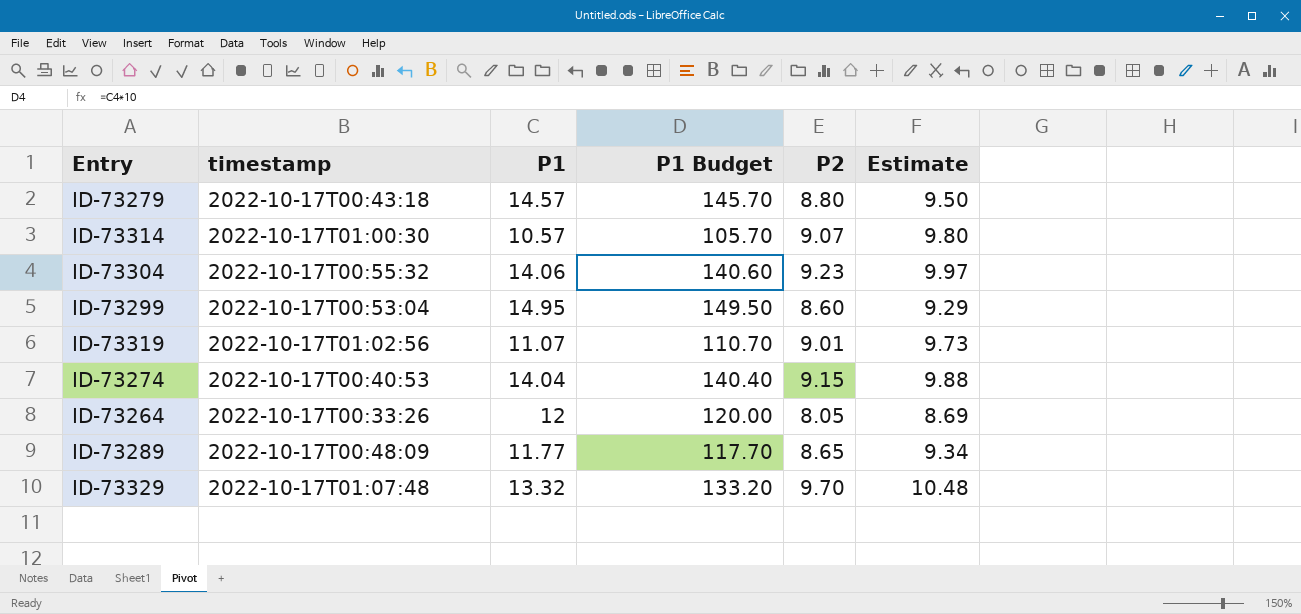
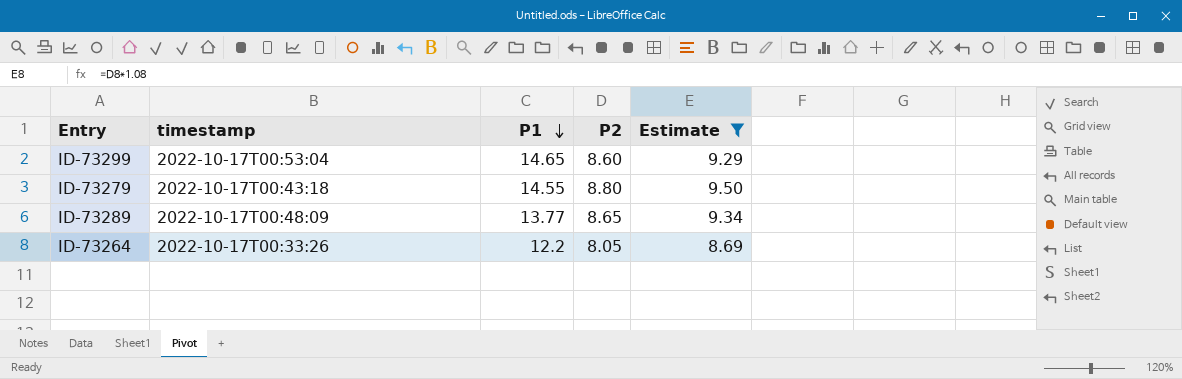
filter: none -> Estimate <= 9.50
row order: none -> P1 descending
column P1 Budget | formula: [P1] * 10 -> none
ID-73299 | P1: 14.95 -> 14.65
ID-73279 | P1: 14.57 -> 14.55
ID-73289 | P1: 11.77 -> 13.77
ID-73264 | P1: 12 -> 12.2

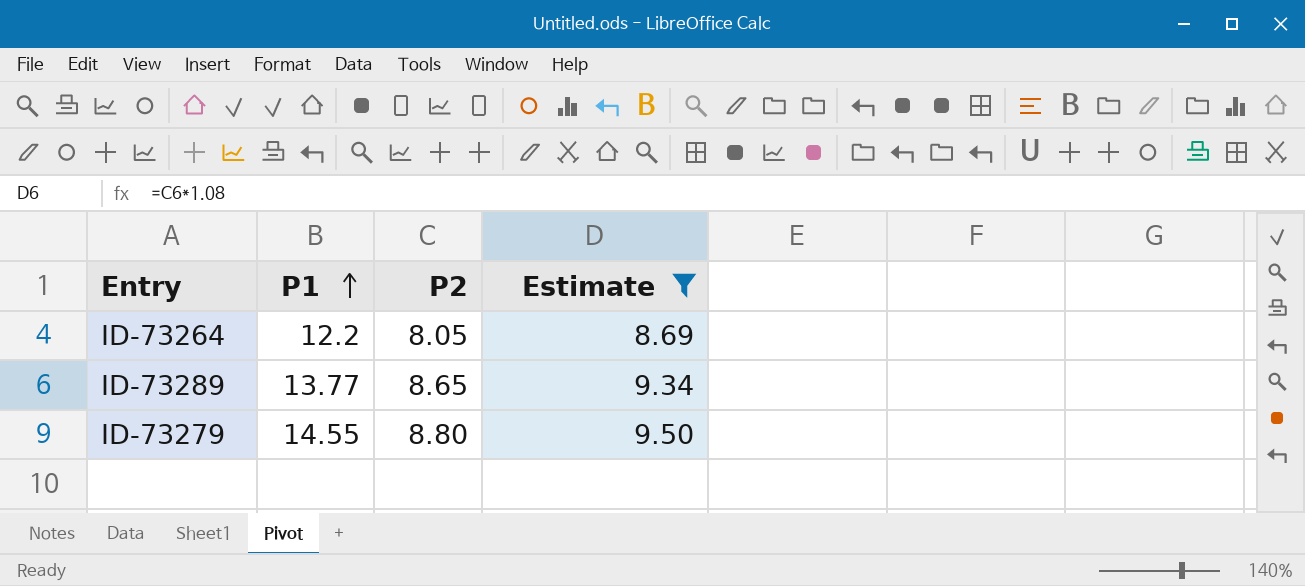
row order: P1 descending -> P1 ascending
column timestamp | position: 2 -> none
row ID-73299: 2022-10-17T00:53:04 | 14.65 | 8.60 | 9.29 -> none

